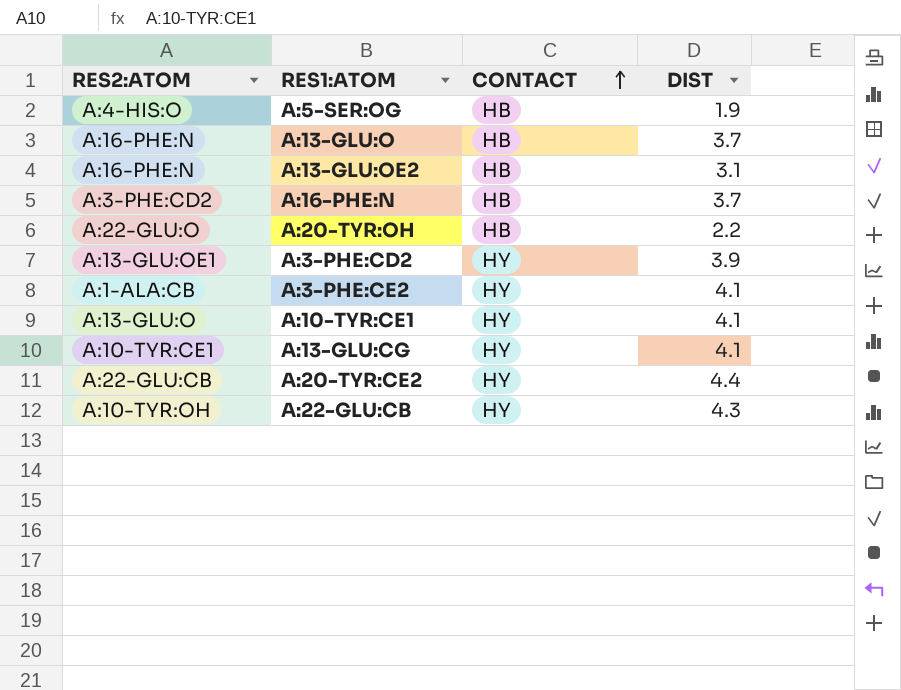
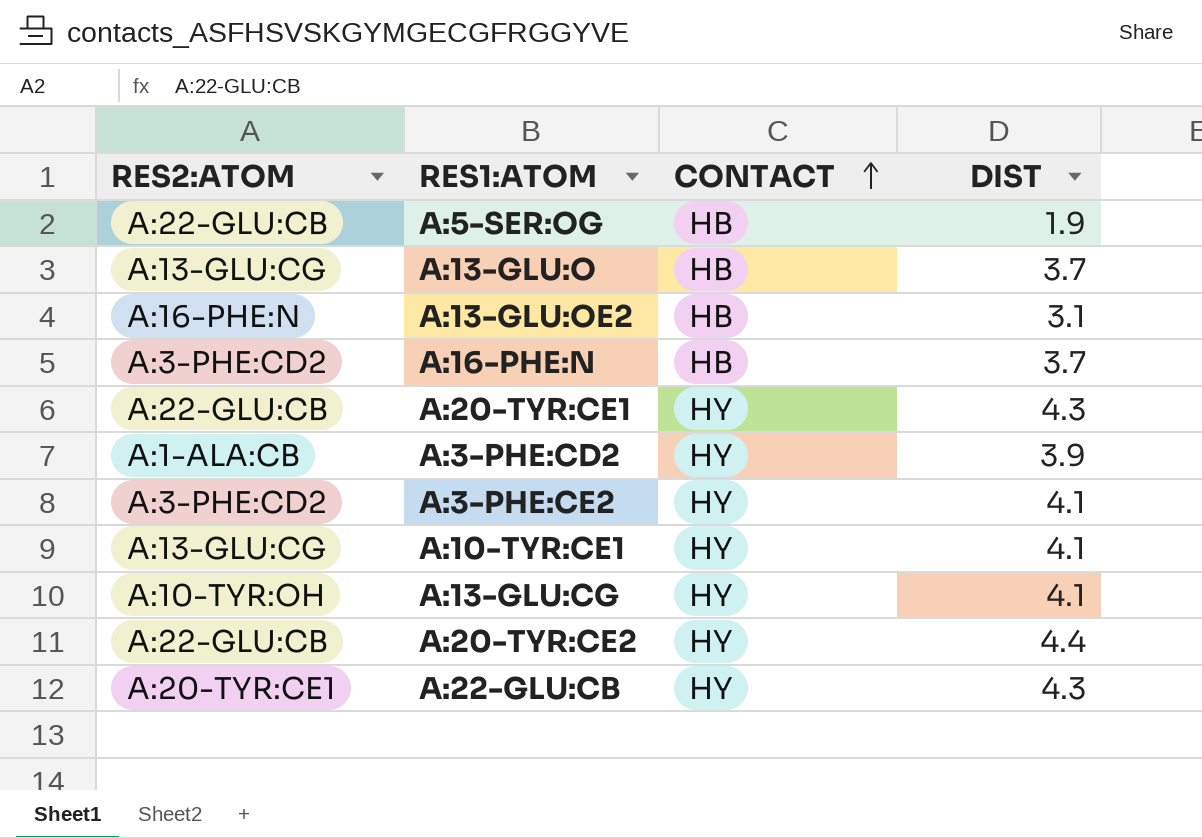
row A:20-TYR:OH: A:22-GLU:O | HB | 2.2 -> none
A:5-SER:OG | RES2:ATOM: A:4-HIS:O -> A:22-GLU:CB
A:13-GLU:O | RES2:ATOM: A:16-PHE:N -> A:13-GLU:CG
row A:20-TYR:CE1: none -> A:22-GLU:CB | HY | 4.3
A:3-PHE:CD2 | RES2:ATOM: A:13-GLU:OE1 -> A:1-ALA:CB
A:3-PHE:CE2 | RES2:ATOM: A:1-ALA:CB -> A:3-PHE:CD2
A:10-TYR:CE1 | RES2:ATOM: A:13-GLU:O -> A:13-GLU:CG
A:13-GLU:CG | RES2:ATOM: A:10-TYR:CE1 -> A:10-TYR:OH
A:22-GLU:CB | RES2:ATOM: A:10-TYR:OH -> A:20-TYR:CE1

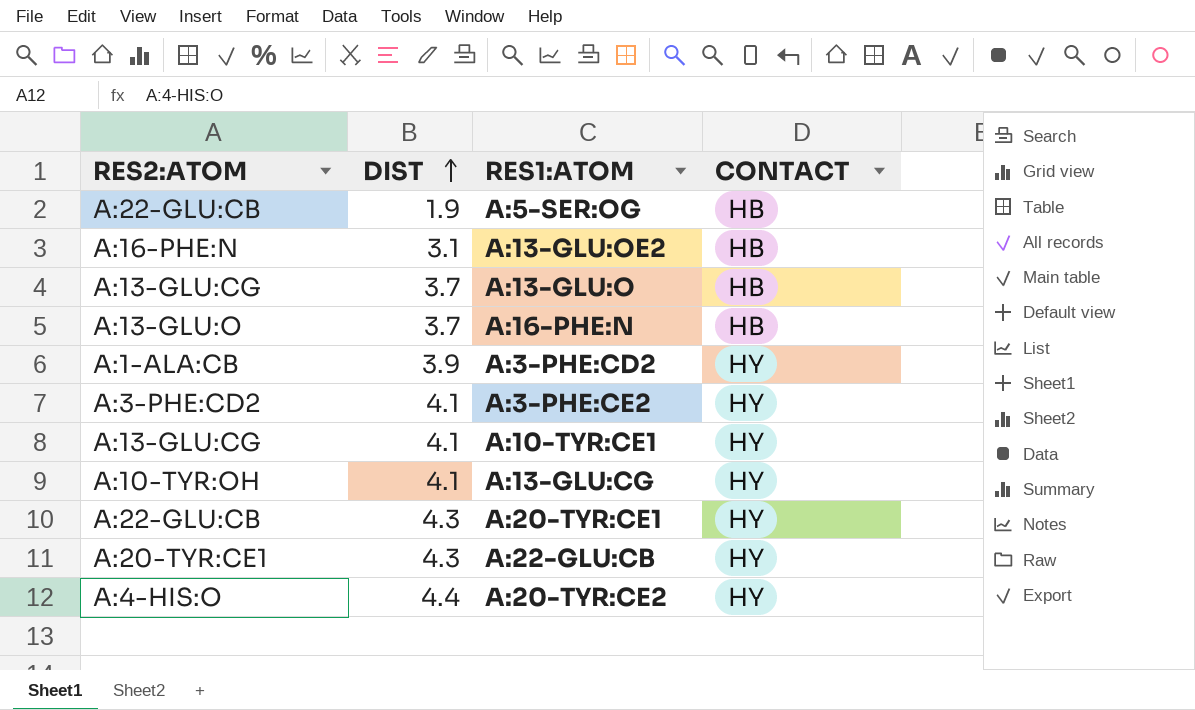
row order: CONTACT ascending -> DIST ascending
column DIST | position: 4 -> 2
A:16-PHE:N | RES2:ATOM: A:3-PHE:CD2 -> A:13-GLU:O
A:20-TYR:CE2 | RES2:ATOM: A:22-GLU:CB -> A:4-HIS:O

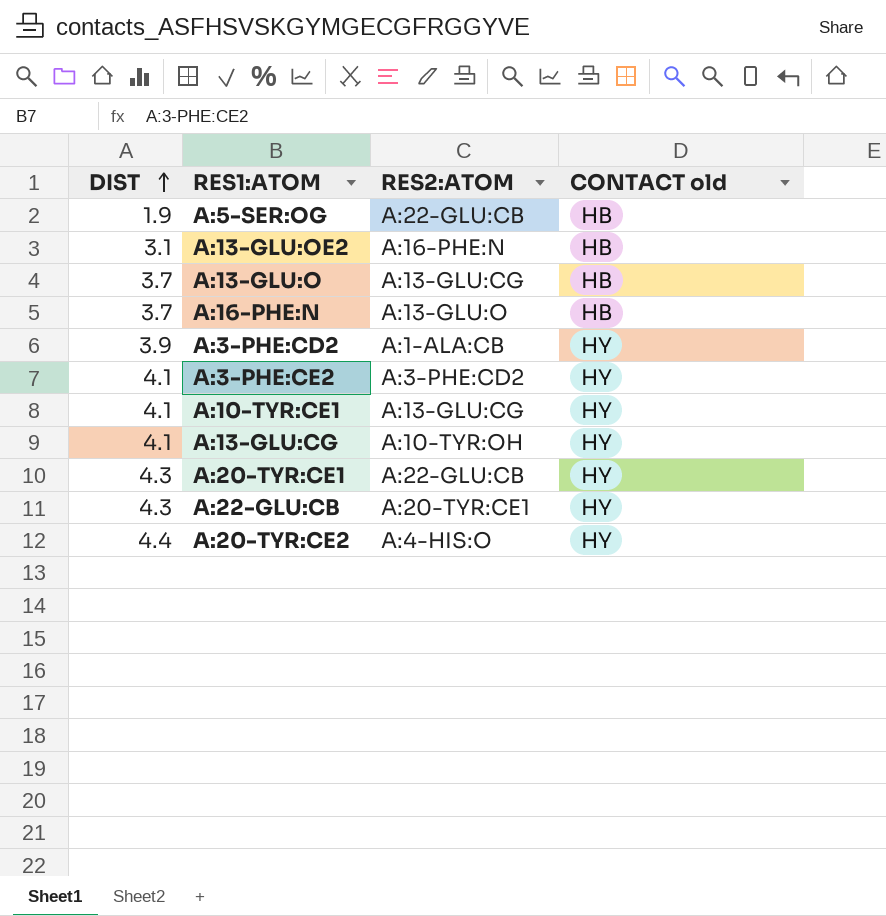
column RES2:ATOM | position: 1 -> 3
column name: CONTACT -> CONTACT old

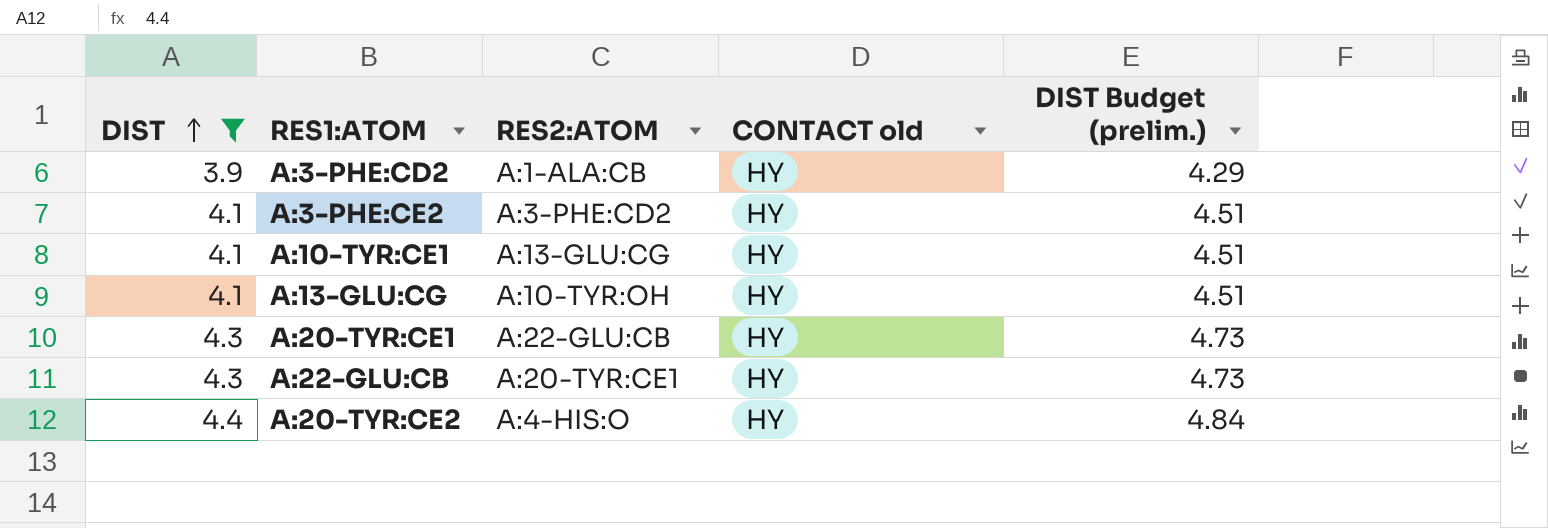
filter: none -> DIST >= 3.9
column DIST Budget (prelim.) | formula: none -> [DIST] * 1.1

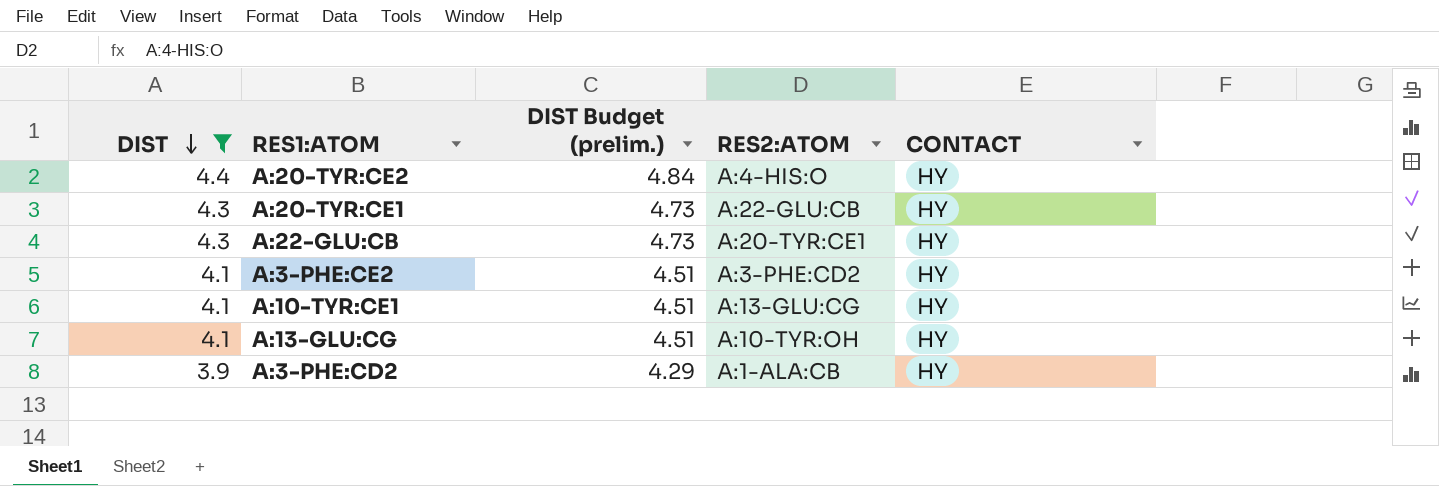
row order: DIST ascending -> DIST descending
column DIST Budget (prelim.) | position: 5 -> 3
column name: CONTACT old -> CONTACT

